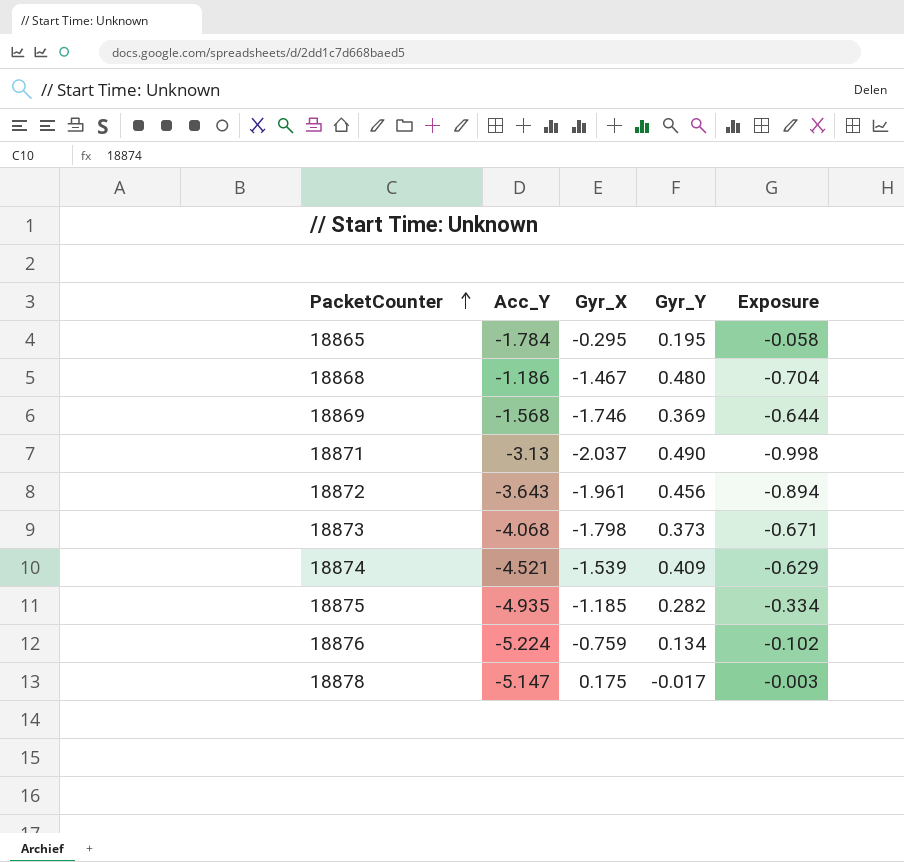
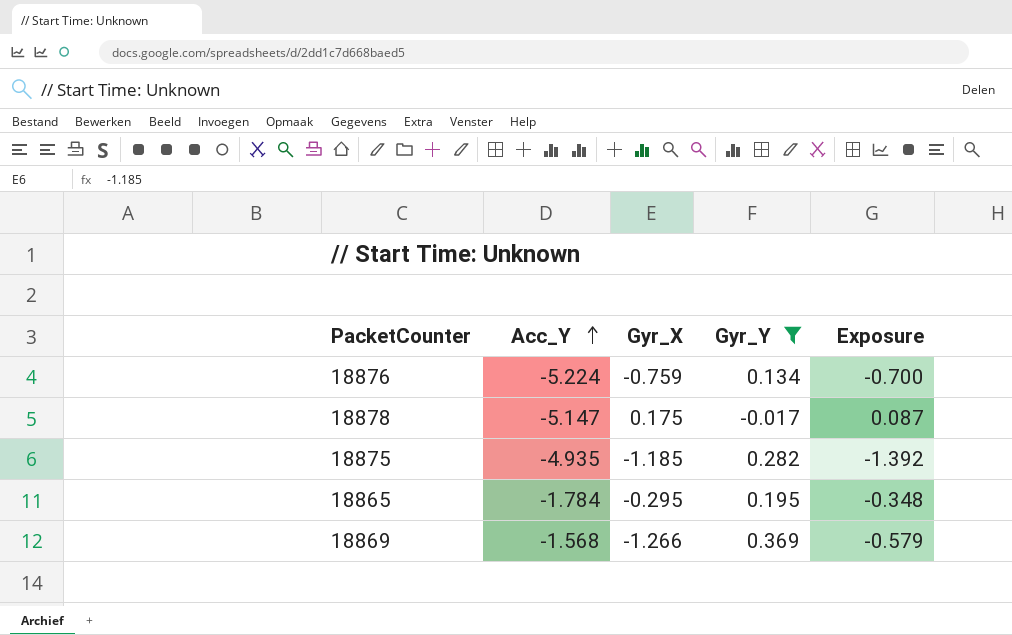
filter: none -> Gyr_Y <= 0.369
row order: PacketCounter ascending -> Acc_Y ascending
column Exposure | formula: [Gyr_X] * [Gyr_Y] -> [Acc_Y] * [Gyr_Y]
18869 | Gyr_X: -1.746 -> -1.266

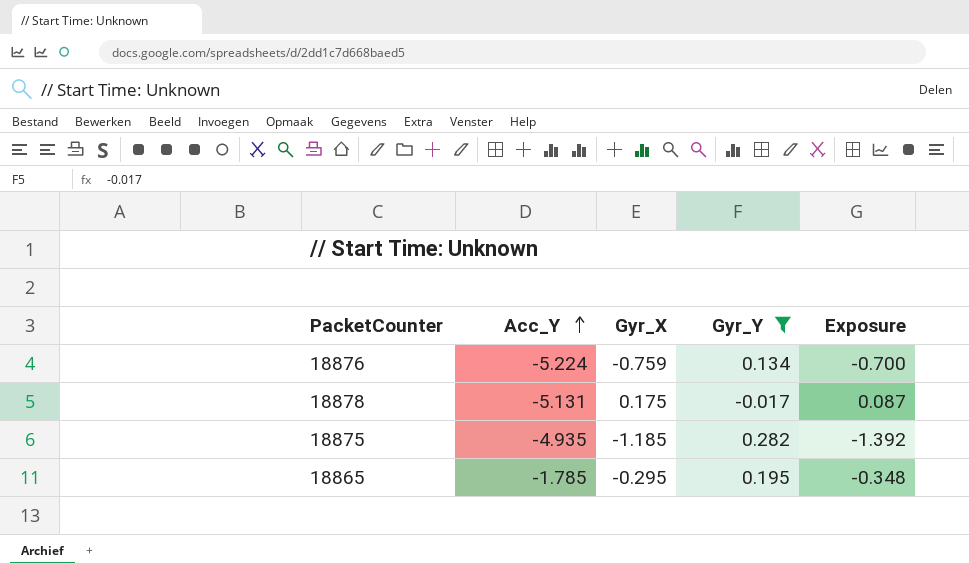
row 18869: -1.568 | -1.266 | 0.369 | -0.579 -> none
18878 | Acc_Y: -5.147 -> -5.131
18865 | Acc_Y: -1.784 -> -1.785

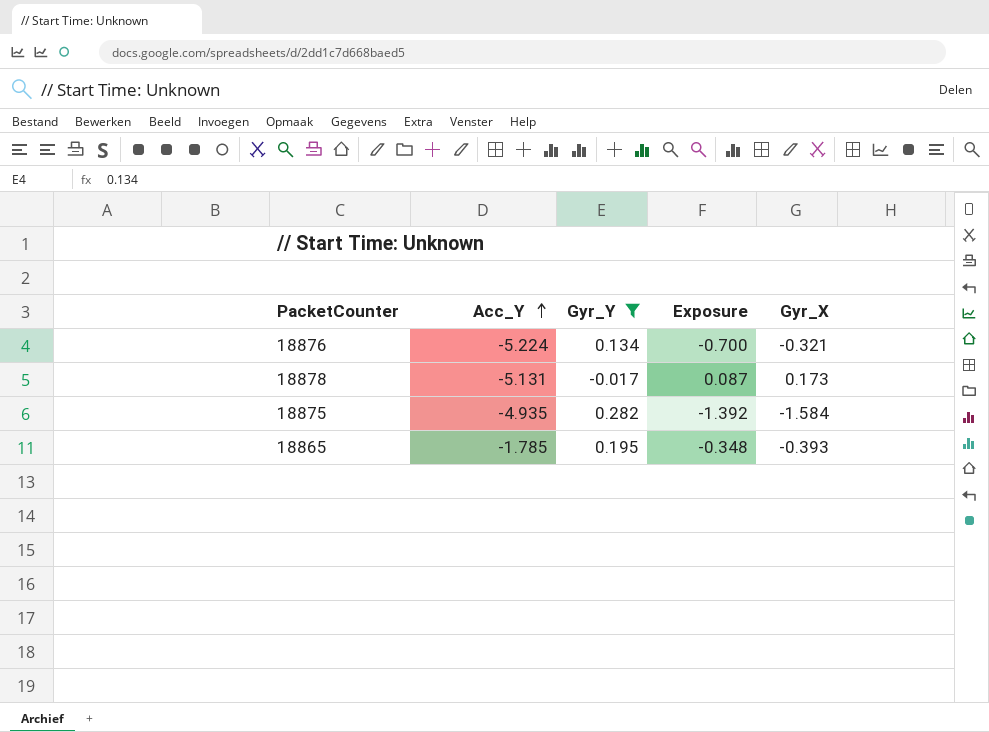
column Gyr_X | position: 3 -> 5
18876 | Gyr_X: -0.759 -> -0.321
18878 | Gyr_X: 0.175 -> 0.173
18875 | Gyr_X: -1.185 -> -1.584
18865 | Gyr_X: -0.295 -> -0.393

